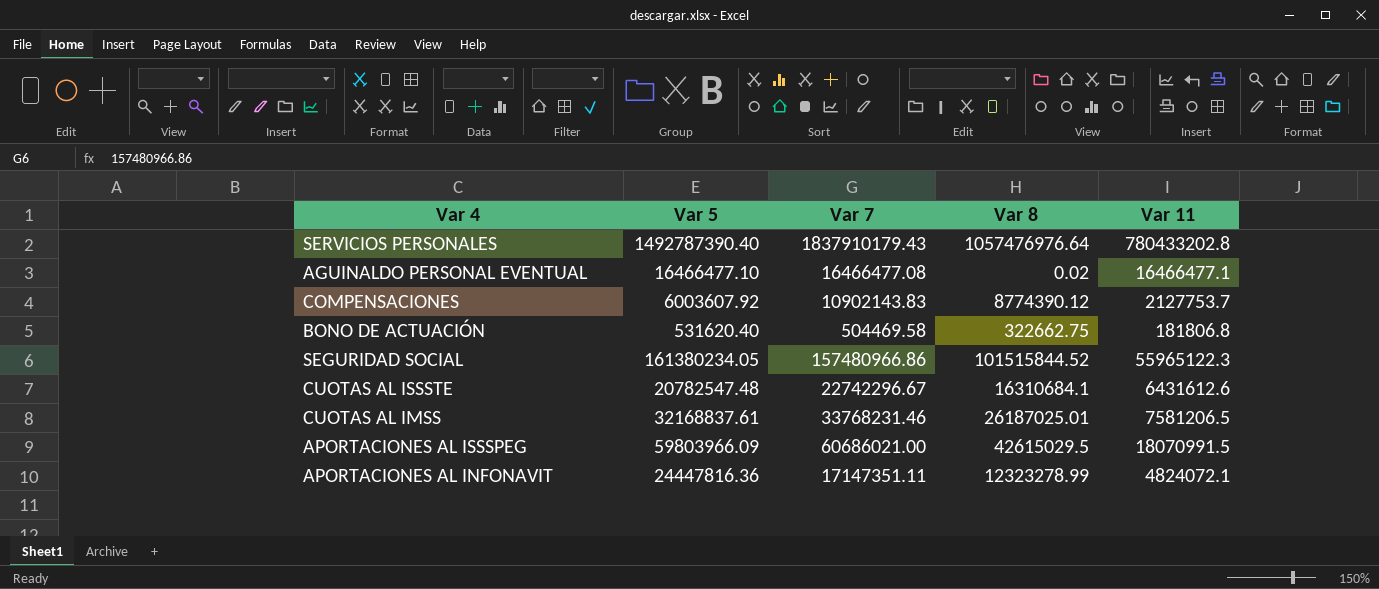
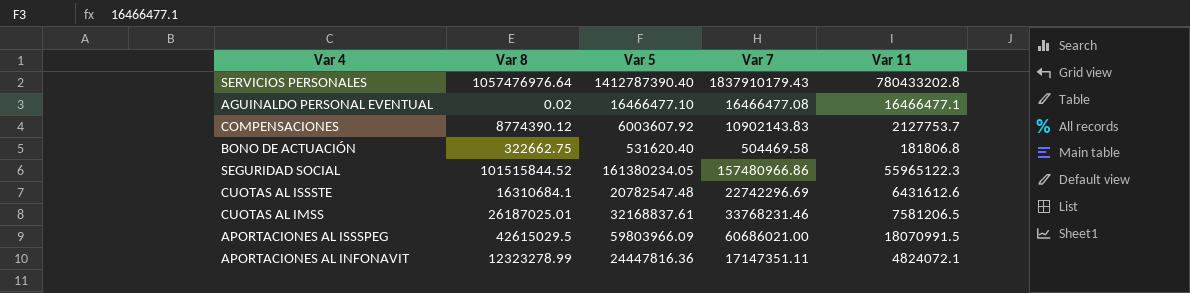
column Var 8 | position: 4 -> 2
SERVICIOS PERSONALES | Var 5: 1492787390.40 -> 1412787390.40
CUOTAS AL ISSSTE | Var 7: 22742296.67 -> 22742296.69

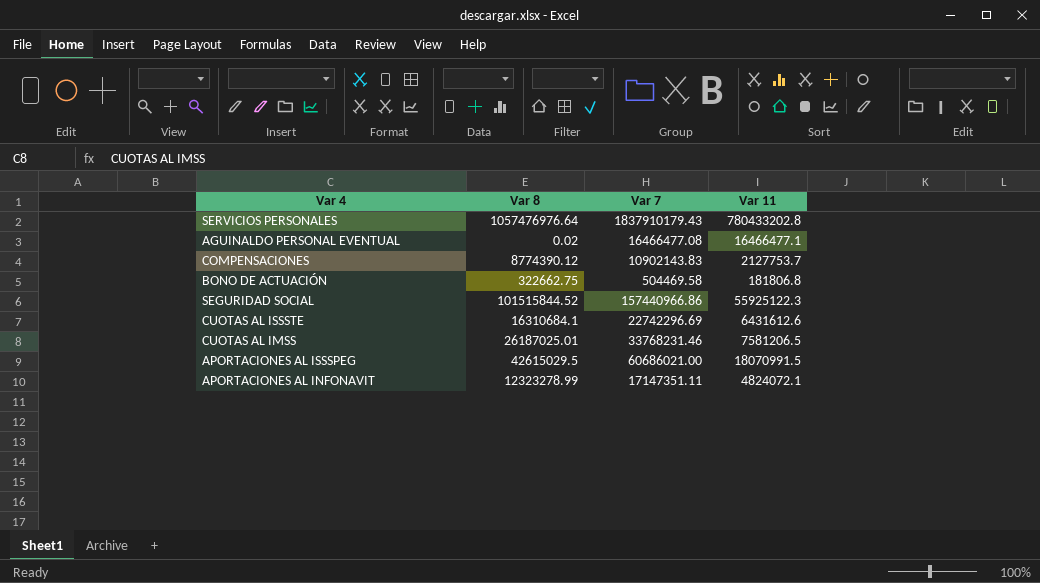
column Var 5 | position: 3 -> none
SEGURIDAD SOCIAL | Var 7: 157480966.86 -> 157440966.86
SEGURIDAD SOCIAL | Var 11: 55965122.3 -> 55925122.3

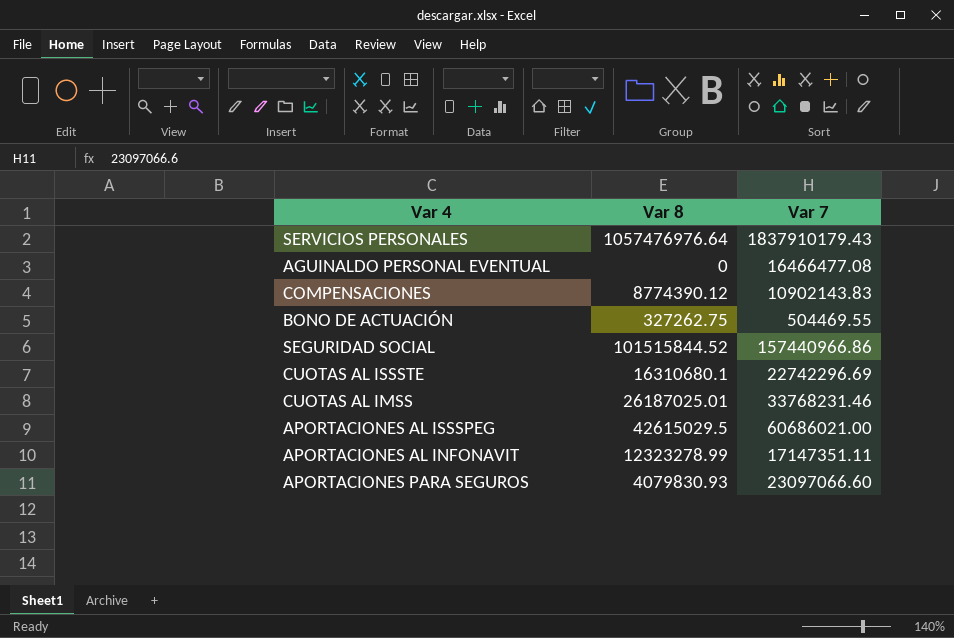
column Var 11 | formula: [Var 7] - [Var 8] -> none
AGUINALDO PERSONAL EVENTUAL | Var 8: 0.02 -> 0
BONO DE ACTUACIÓN | Var 8: 322662.75 -> 327262.75
BONO DE ACTUACIÓN | Var 7: 504469.58 -> 504469.55
CUOTAS AL ISSSTE | Var 8: 16310684.1 -> 16310680.1
row APORTACIONES PARA SEGUROS: none -> 4079830.93 | 23097066.60

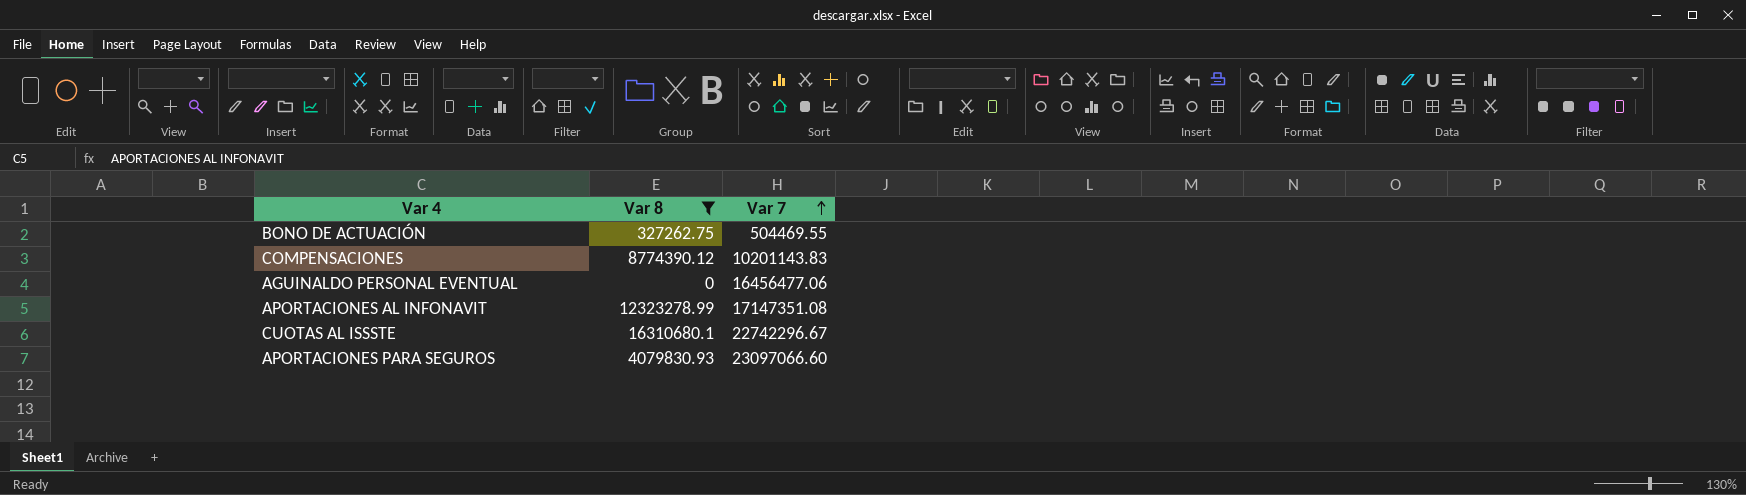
filter: none -> Var 8 <= 16310680.1
row order: none -> Var 7 ascending
COMPENSACIONES | Var 7: 10902143.83 -> 10201143.83
AGUINALDO PERSONAL EVENTUAL | Var 7: 16466477.08 -> 16456477.06
APORTACIONES AL INFONAVIT | Var 7: 17147351.11 -> 17147351.08
CUOTAS AL ISSSTE | Var 7: 22742296.69 -> 22742296.67

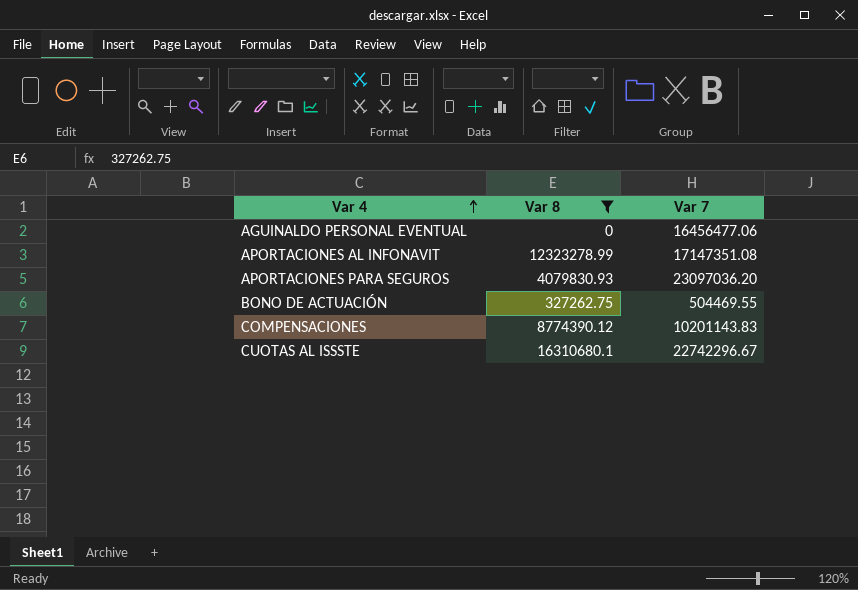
row order: Var 7 ascending -> Var 4 ascending
APORTACIONES PARA SEGUROS | Var 7: 23097066.60 -> 23097036.20

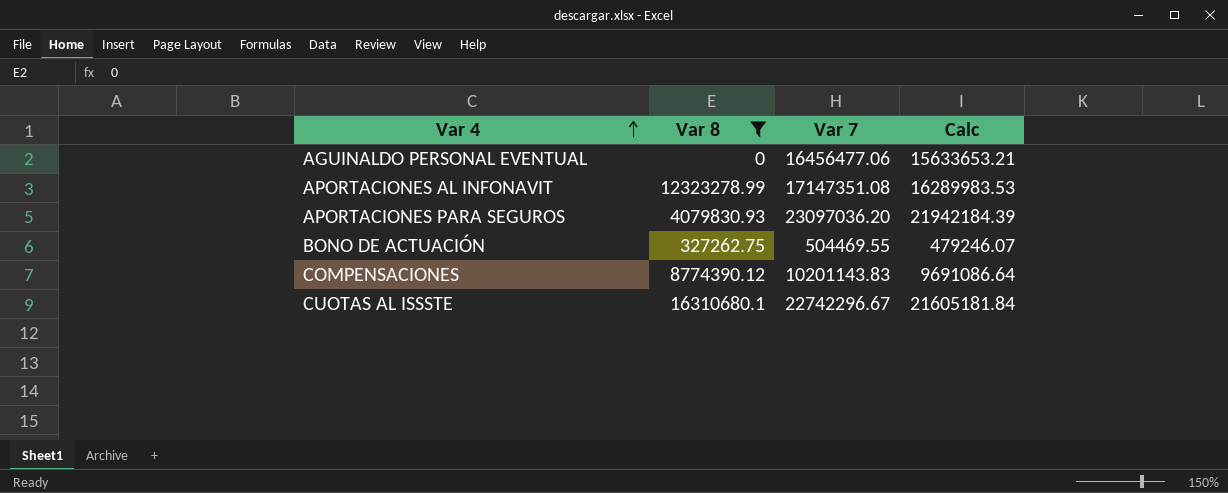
column Calc | formula: none -> [Var 7] * 0.95

